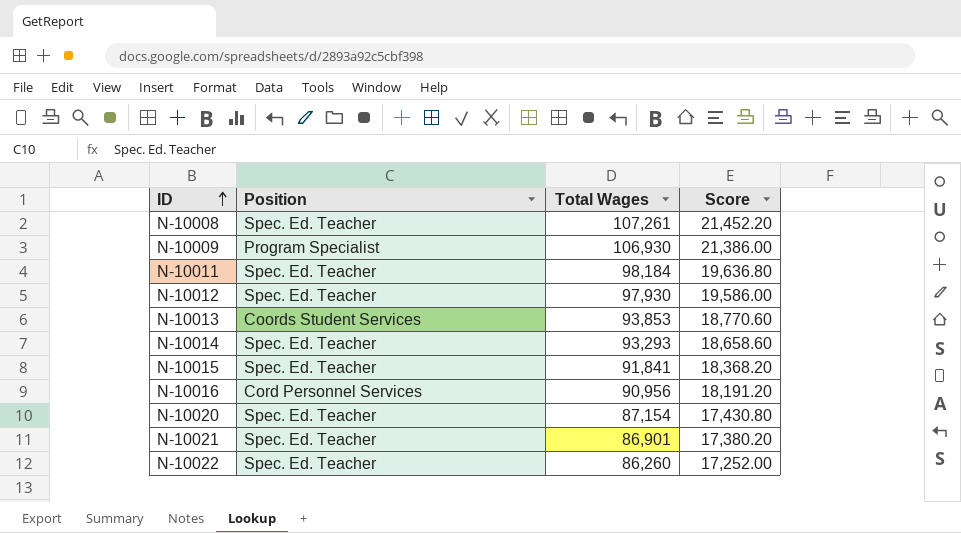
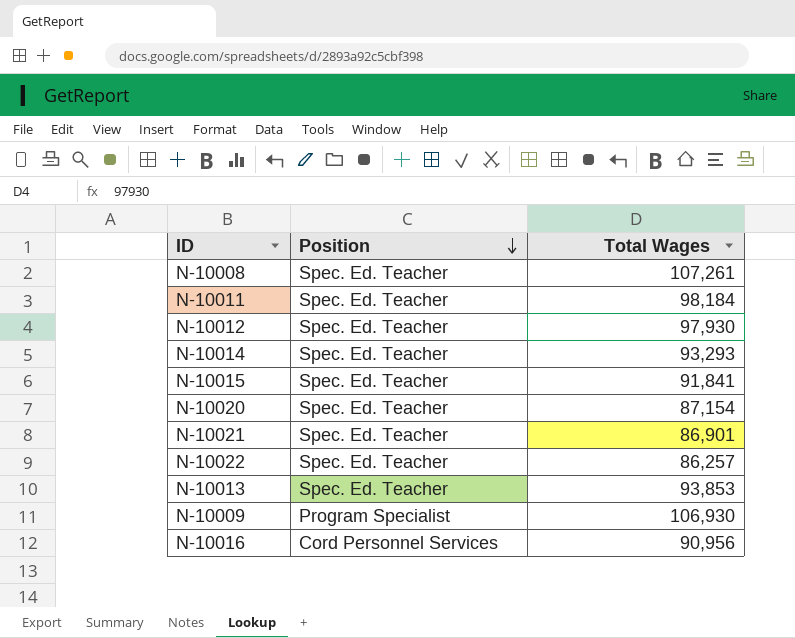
row order: ID ascending -> Position descending
column Score | formula: [Total Wages] * 0.2 -> none
N-10022 | Total Wages: 86,260 -> 86,257
N-10013 | Position: Coords Student Services -> Spec. Ed. Teacher

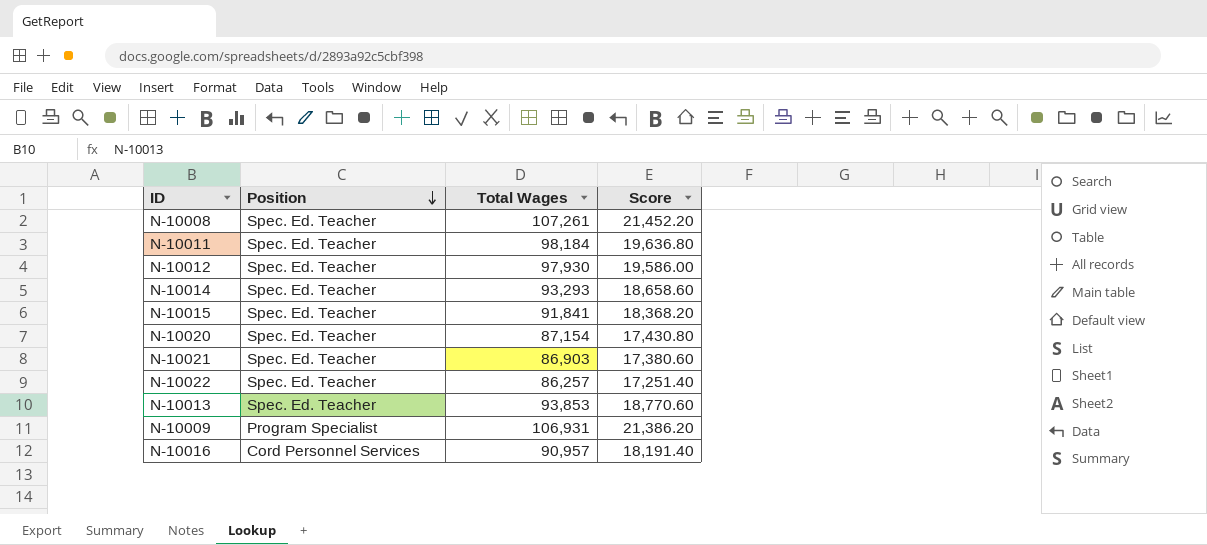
column Score | formula: none -> [Total Wages] * 0.2
N-10021 | Total Wages: 86,901 -> 86,903
N-10009 | Total Wages: 106,930 -> 106,931
N-10016 | Total Wages: 90,956 -> 90,957

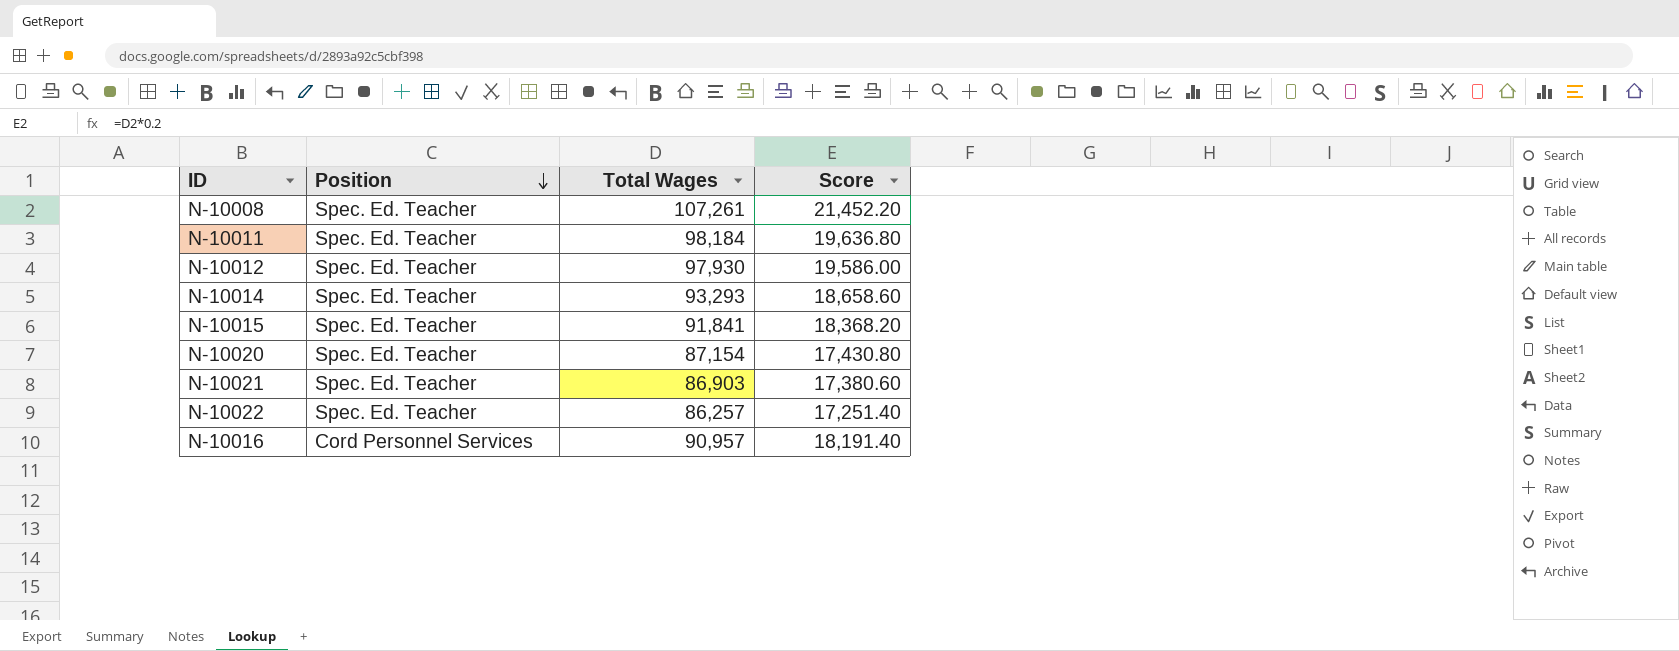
row N-10013: Spec. Ed. Teacher | 93,853 | 18,770.60 -> none
row N-10009: Program Specialist | 106,931 | 21,386.20 -> none

